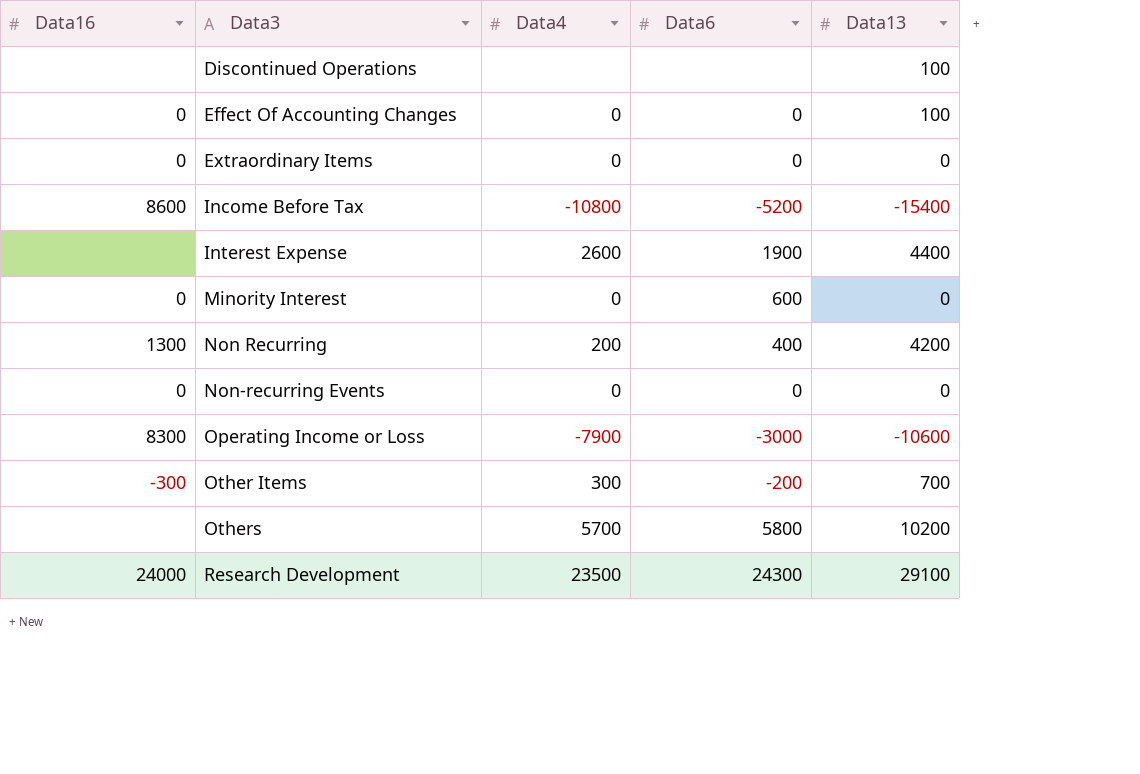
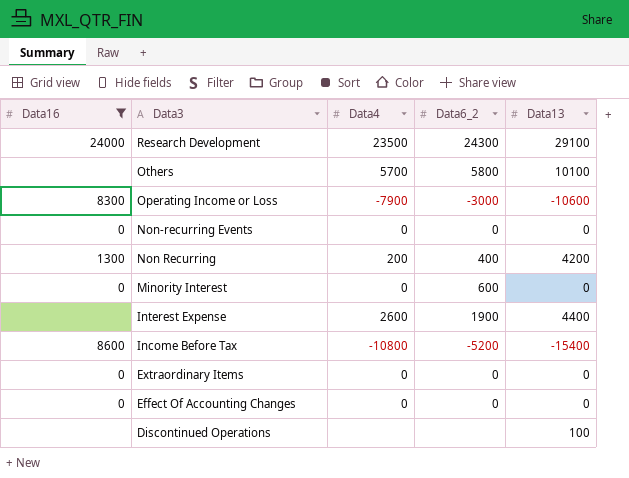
filter: none -> Data16 != -300
row order: Data3 ascending -> Data3 descending
column name: Data6 -> Data6_2
Others | Data13: 10200 -> 10100
Effect Of Accounting Changes | Data13: 100 -> 0

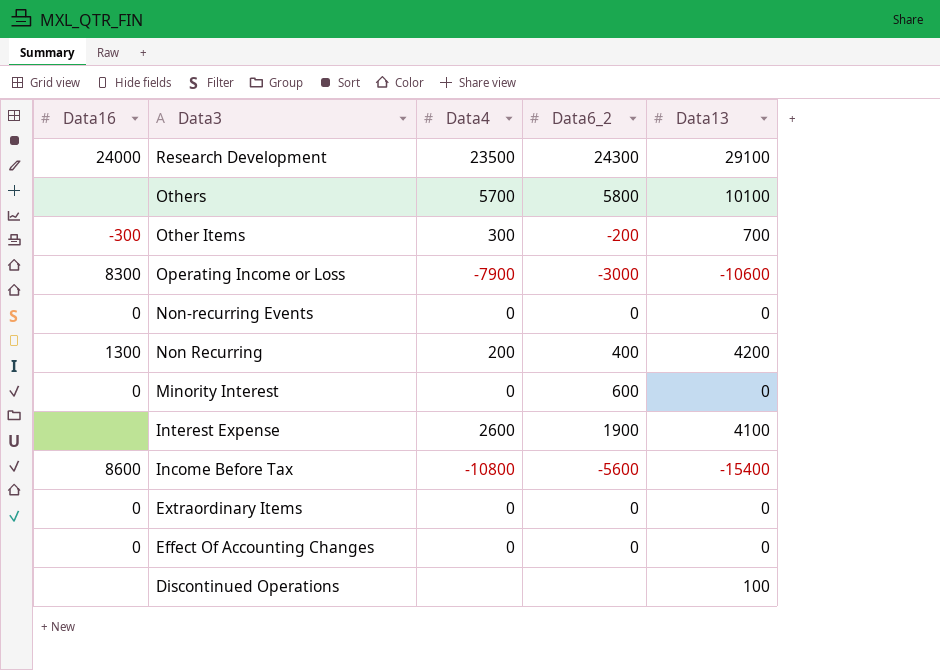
filter: Data16 != -300 -> none
Interest Expense | Data13: 4400 -> 4100
Income Before Tax | Data6_2: -5200 -> -5600

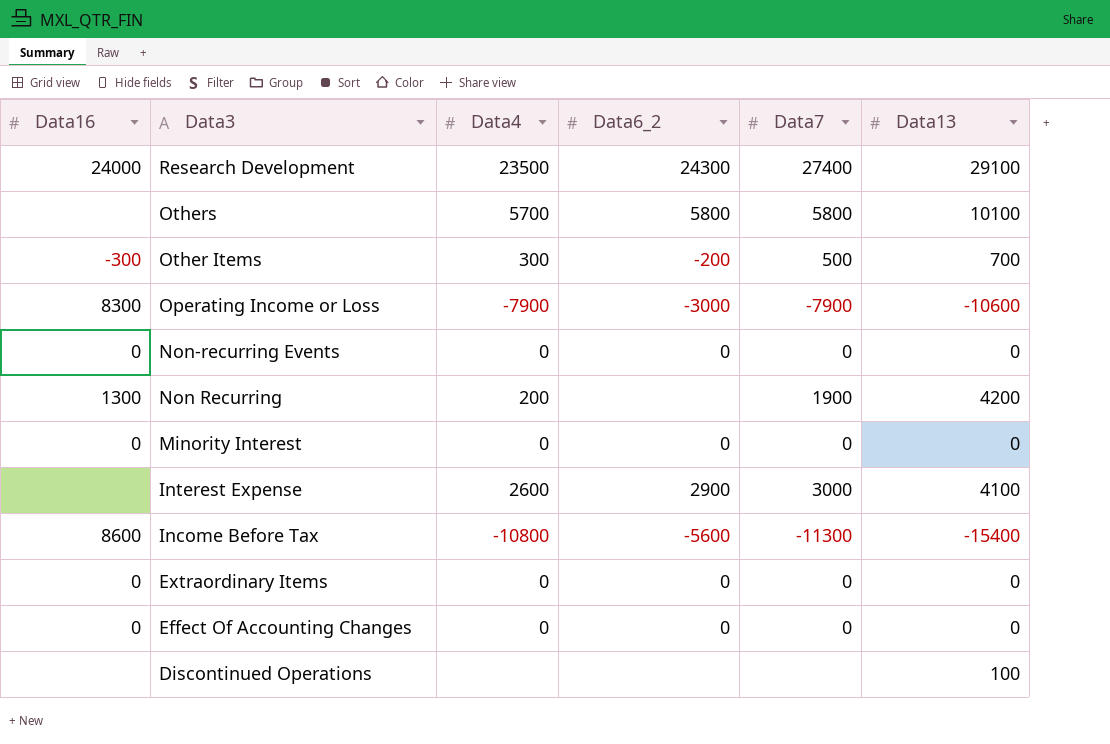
column Data7 | position: none -> 5
Non Recurring | Data6_2: 400 -> none
Minority Interest | Data6_2: 600 -> 0
Interest Expense | Data6_2: 1900 -> 2900

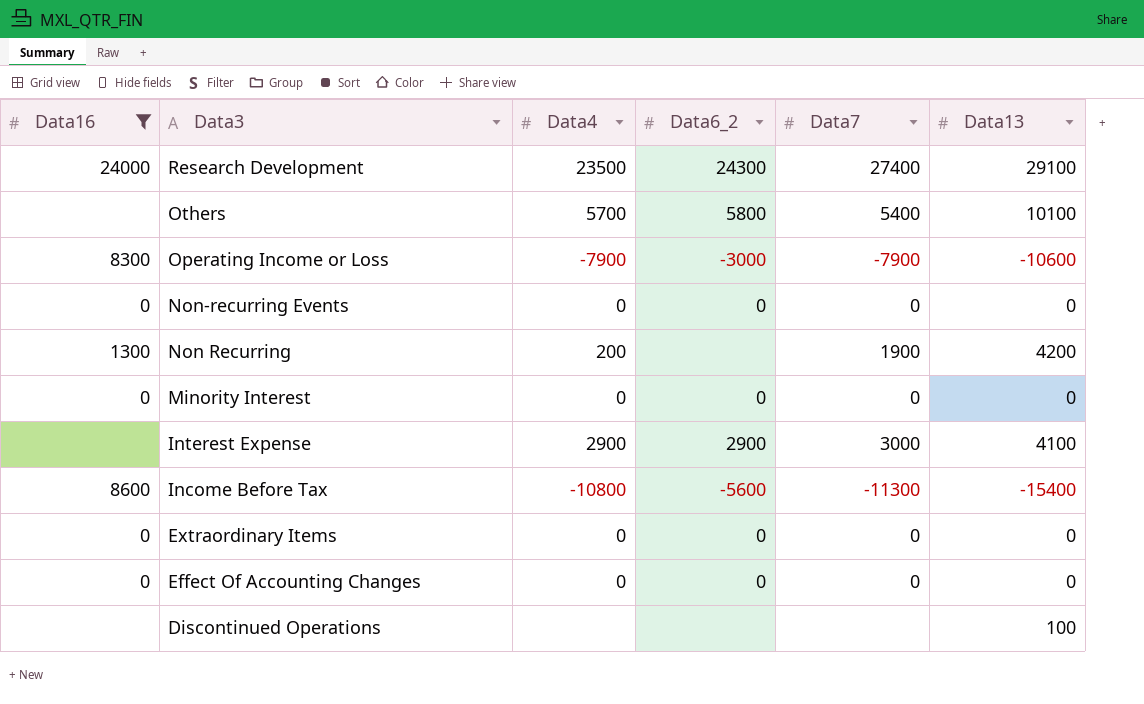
filter: none -> Data16 != -300
Others | Data7: 5800 -> 5400
Interest Expense | Data4: 2600 -> 2900

